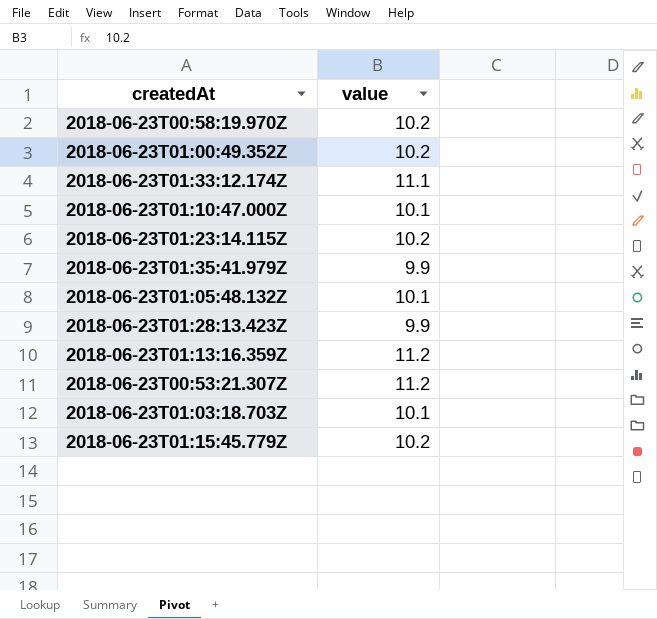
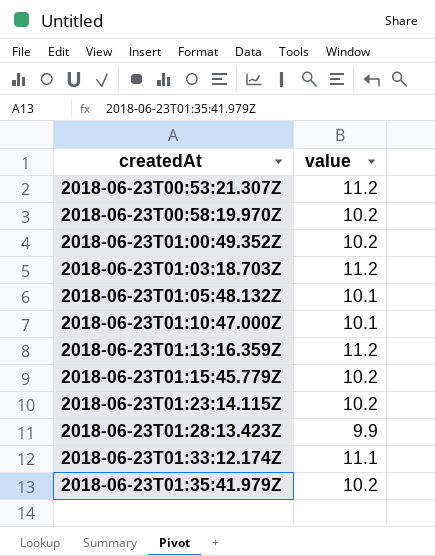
row order: none -> createdAt ascending
2018-06-23T01:03:18.703Z | value: 10.1 -> 11.2
2018-06-23T01:35:41.979Z | value: 9.9 -> 10.2

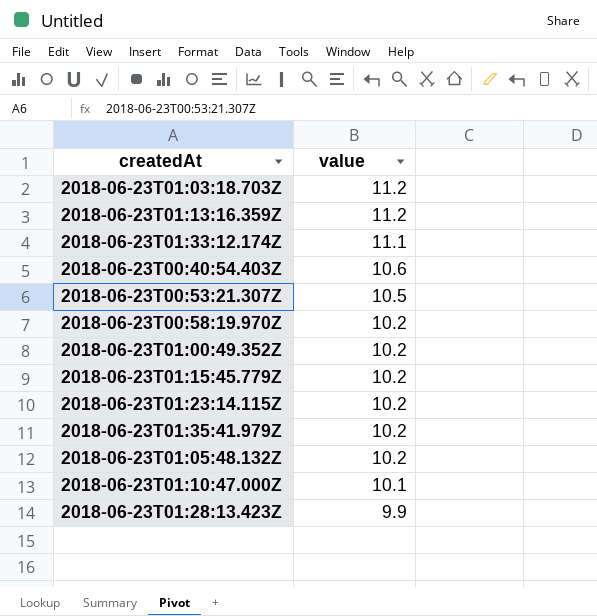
row order: createdAt ascending -> value descending
row 2018-06-23T00:40:54.403Z: none -> 10.6
2018-06-23T00:53:21.307Z | value: 11.2 -> 10.5
2018-06-23T01:05:48.132Z | value: 10.1 -> 10.2

